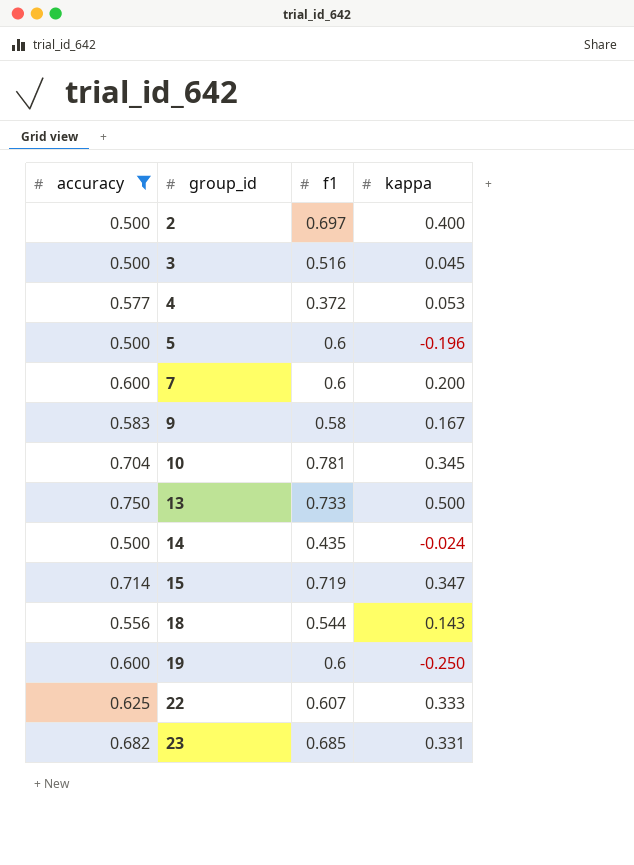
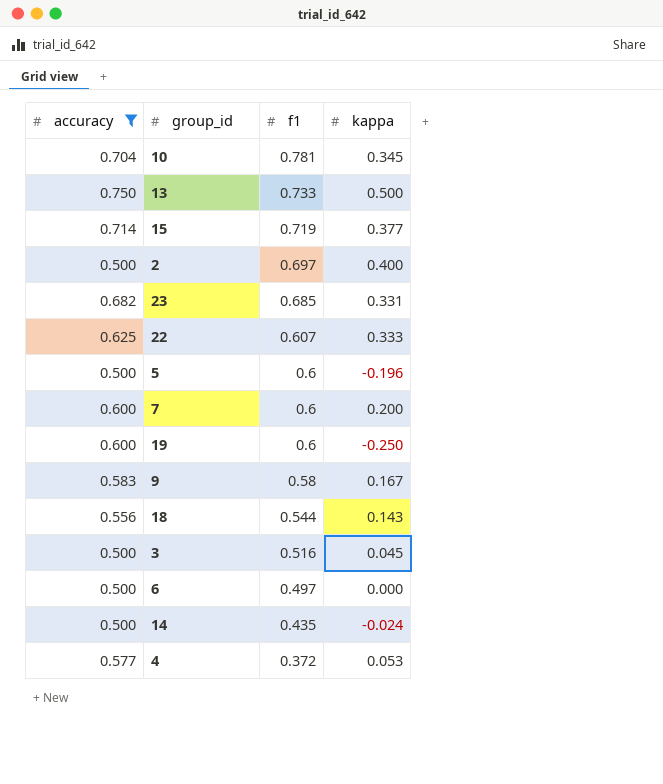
row order: group_id ascending -> f1 descending
15 | kappa: 0.347 -> 0.377
row 6: none -> 0.500 | 0.497 | 0.000

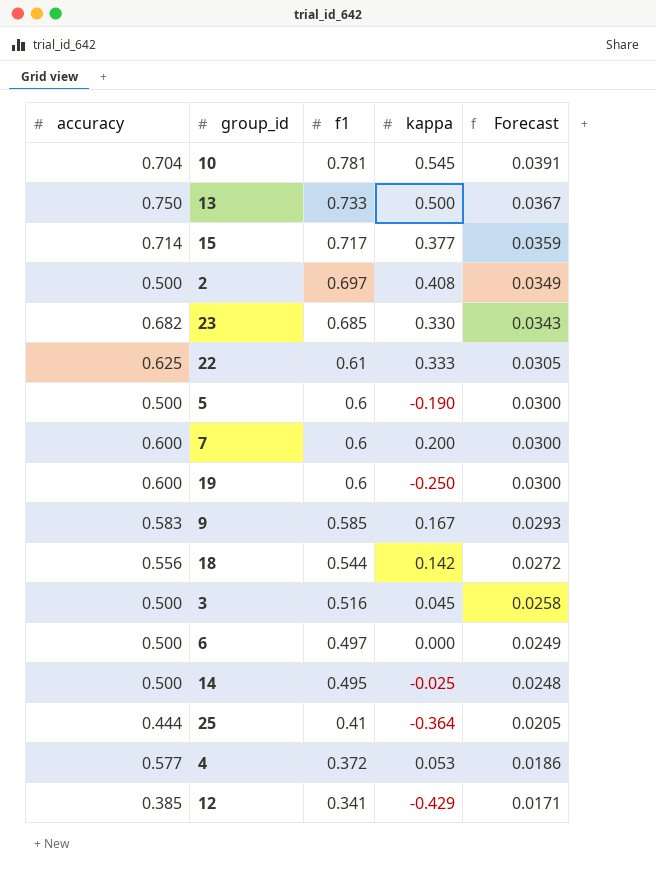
filter: accuracy >= 0.500 -> none
column Forecast | formula: none -> [f1] * 0.05
10 | kappa: 0.345 -> 0.545
15 | f1: 0.719 -> 0.717
2 | kappa: 0.400 -> 0.408
23 | kappa: 0.331 -> 0.330
22 | f1: 0.607 -> 0.61
5 | kappa: -0.196 -> -0.190
9 | f1: 0.58 -> 0.585
18 | kappa: 0.143 -> 0.142
14 | f1: 0.435 -> 0.495
14 | kappa: -0.024 -> -0.025

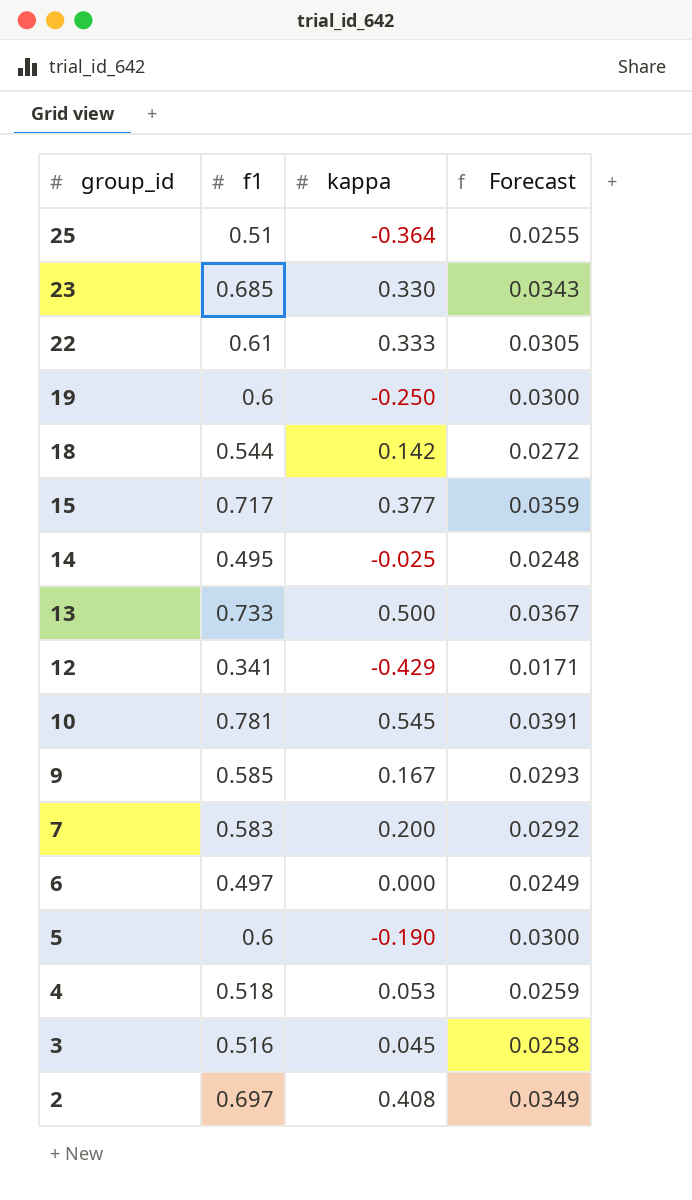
row order: f1 descending -> group_id descending
column accuracy | position: 1 -> none
25 | f1: 0.41 -> 0.51
25 | Forecast: 0.0205 -> 0.0255
7 | f1: 0.6 -> 0.583
7 | Forecast: 0.0300 -> 0.0292
4 | f1: 0.372 -> 0.518
4 | Forecast: 0.0186 -> 0.0259

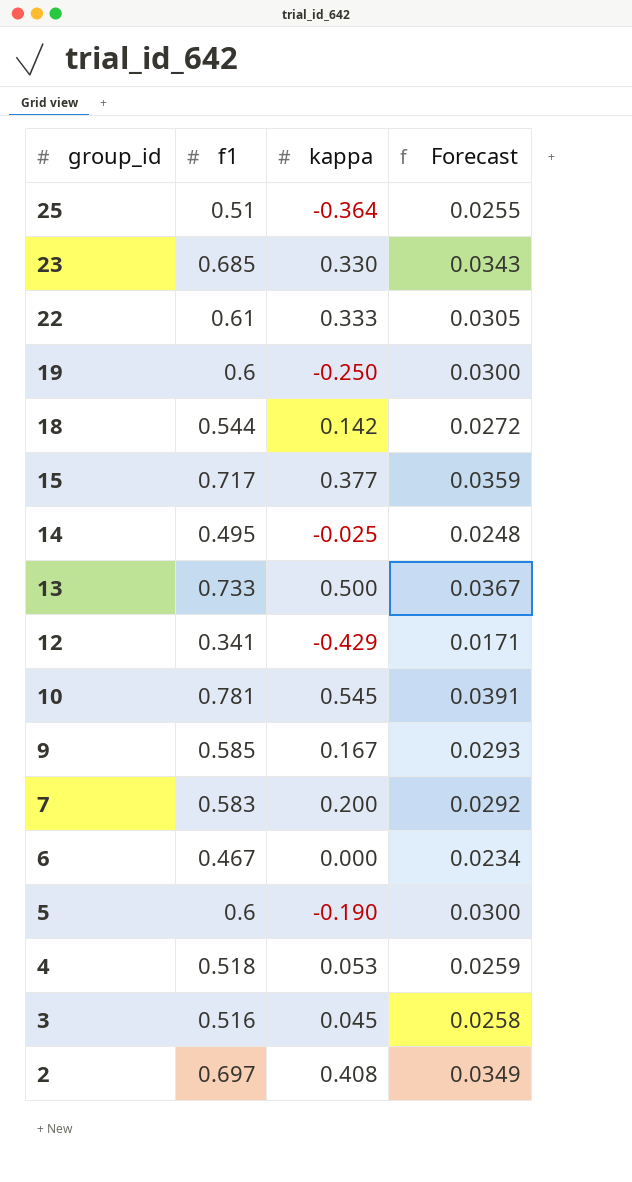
6 | f1: 0.497 -> 0.467
6 | Forecast: 0.0249 -> 0.0234

